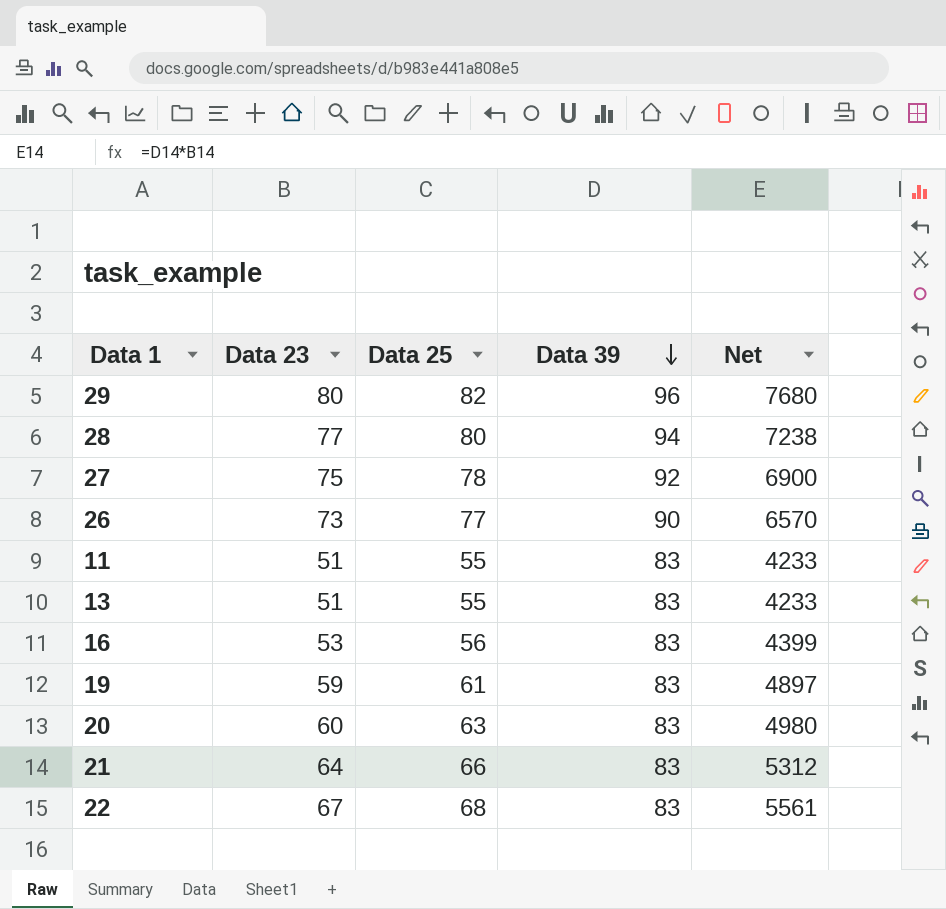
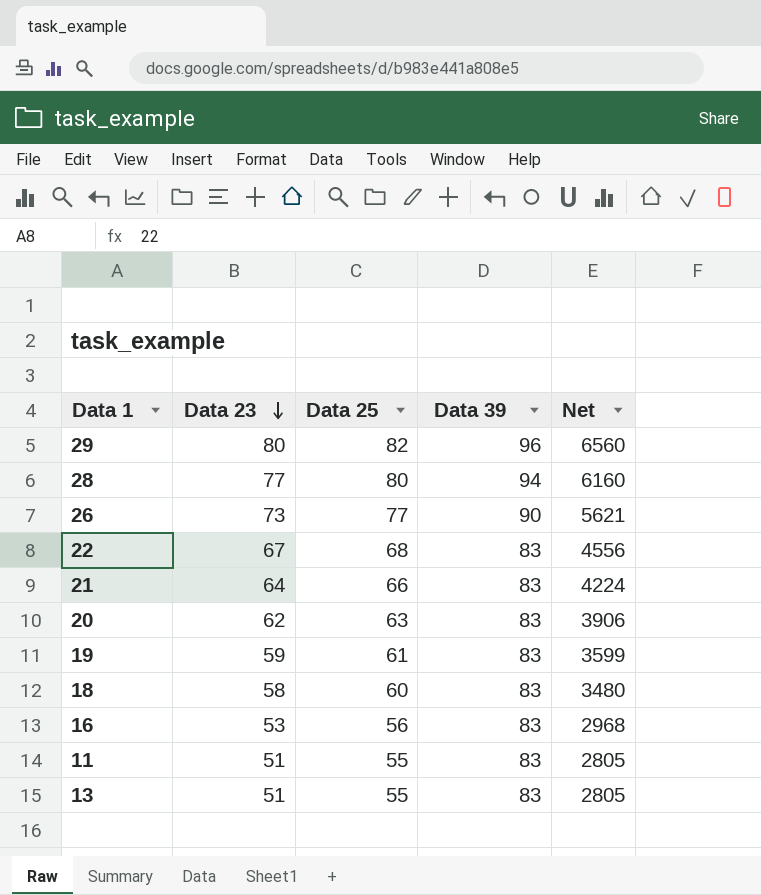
row order: Data 39 descending -> Data 23 descending
column Net | formula: [Data 23] * [Data 39] -> [Data 23] * [Data 25]
row 27: 75 | 78 | 92 | 6900 -> none
20 | Data 23: 60 -> 62
row 18: none -> 58 | 60 | 83 | 3480

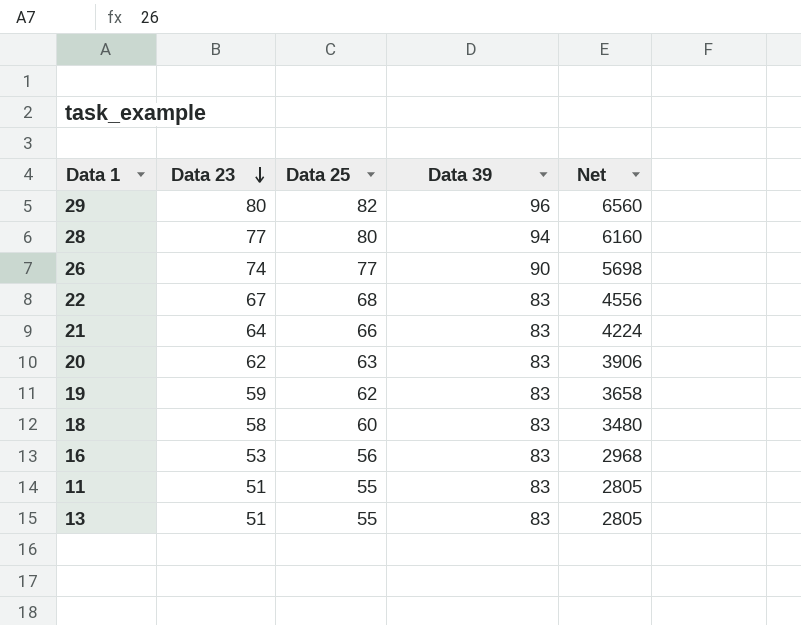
26 | Data 23: 73 -> 74
26 | Net: 5621 -> 5698
19 | Data 25: 61 -> 62
19 | Net: 3599 -> 3658

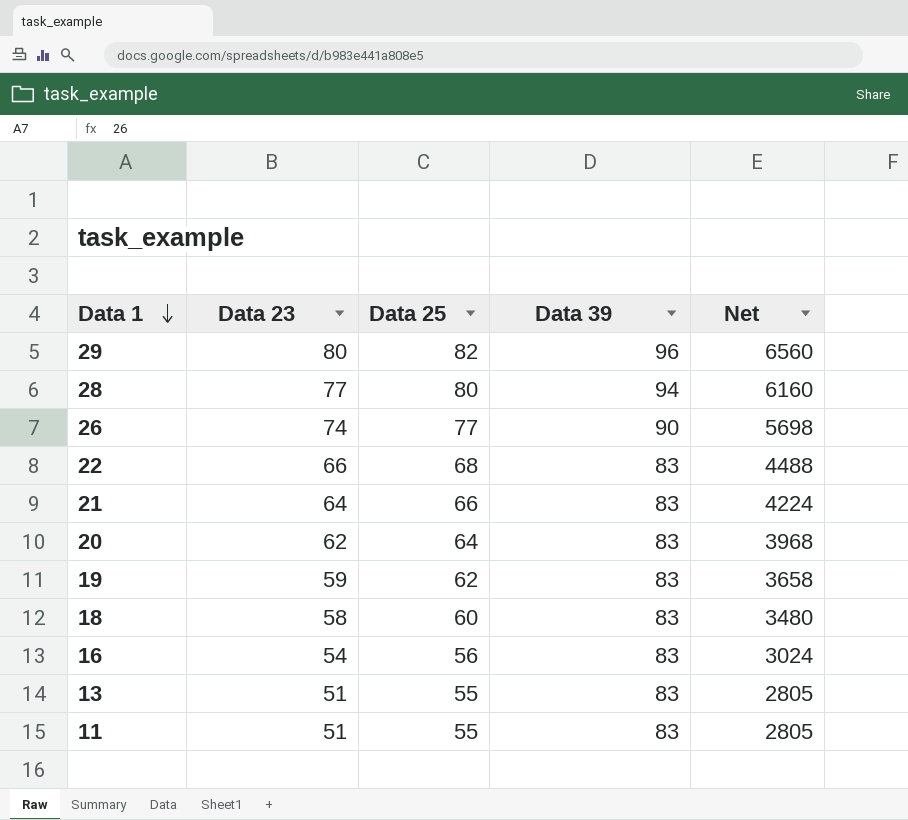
row order: Data 23 descending -> Data 1 descending
22 | Data 23: 67 -> 66
22 | Net: 4556 -> 4488
20 | Data 25: 63 -> 64
20 | Net: 3906 -> 3968
16 | Data 23: 53 -> 54
16 | Net: 2968 -> 3024

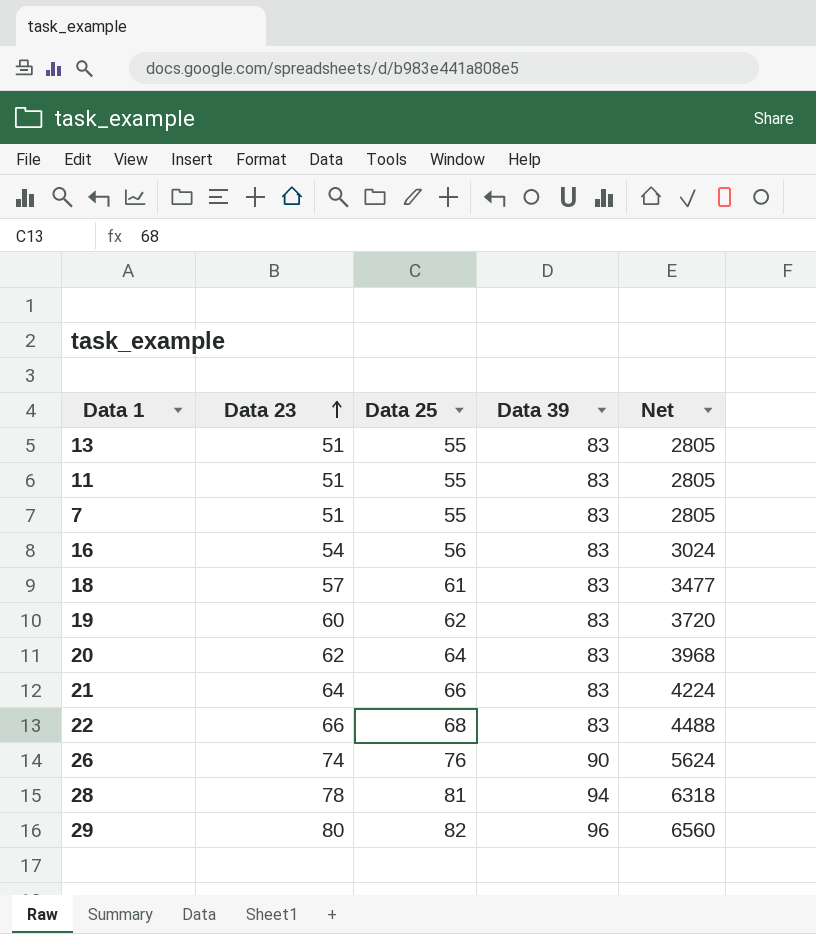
row order: Data 1 descending -> Data 23 ascending
row 7: none -> 51 | 55 | 83 | 2805
18 | Data 23: 58 -> 57
18 | Data 25: 60 -> 61
18 | Net: 3480 -> 3477
19 | Data 23: 59 -> 60
19 | Net: 3658 -> 3720
26 | Data 25: 77 -> 76
26 | Net: 5698 -> 5624
28 | Data 23: 77 -> 78
28 | Data 25: 80 -> 81
28 | Net: 6160 -> 6318

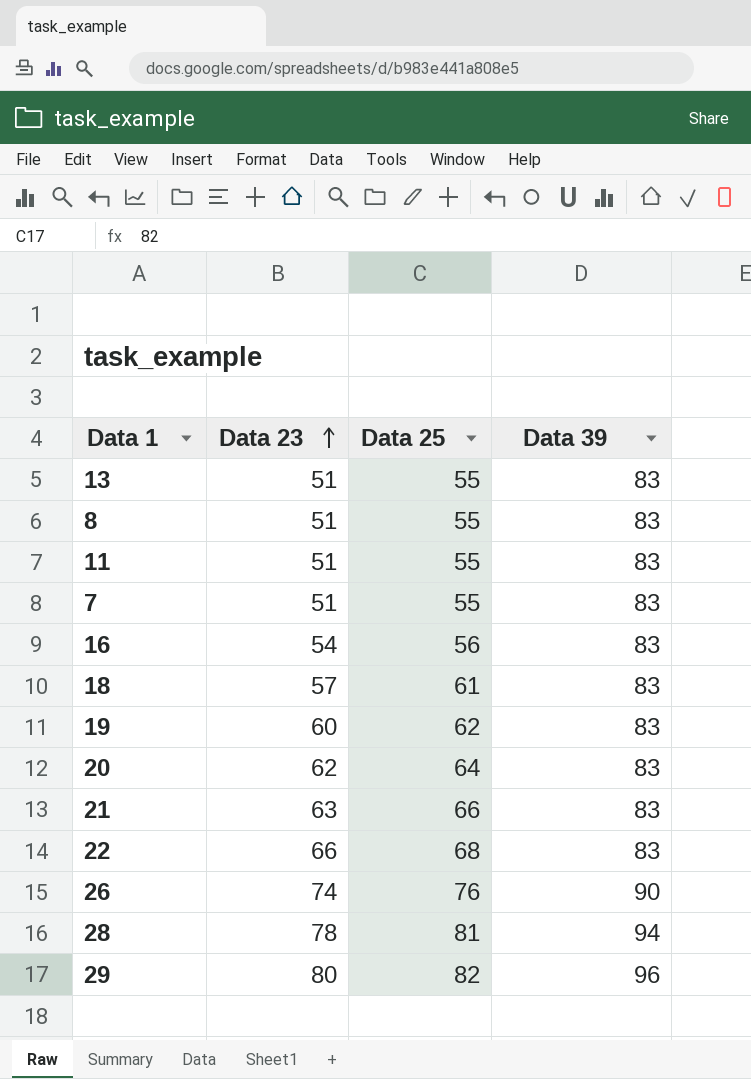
column Net | formula: [Data 23] * [Data 25] -> none
row 8: none -> 51 | 55 | 83
21 | Data 23: 64 -> 63

